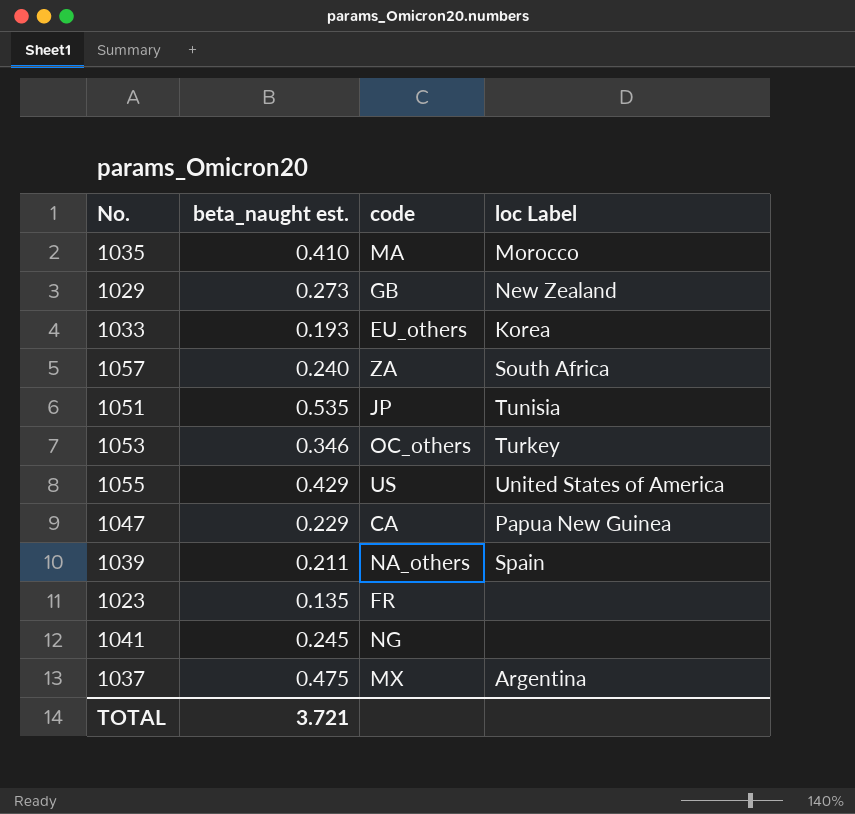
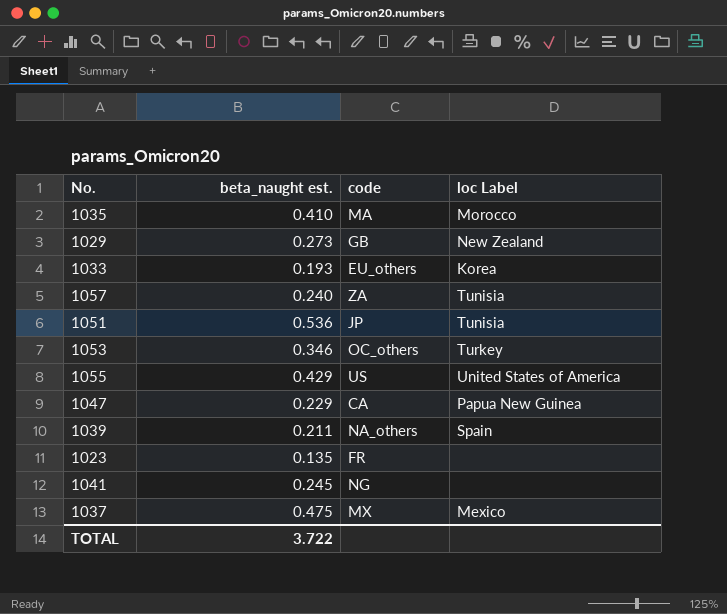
1057 | loc Label: South Africa -> Tunisia
1051 | beta_naught est.: 0.535 -> 0.536
1037 | loc Label: Argentina -> Mexico
TOTAL | beta_naught est.: 3.721 -> 3.722

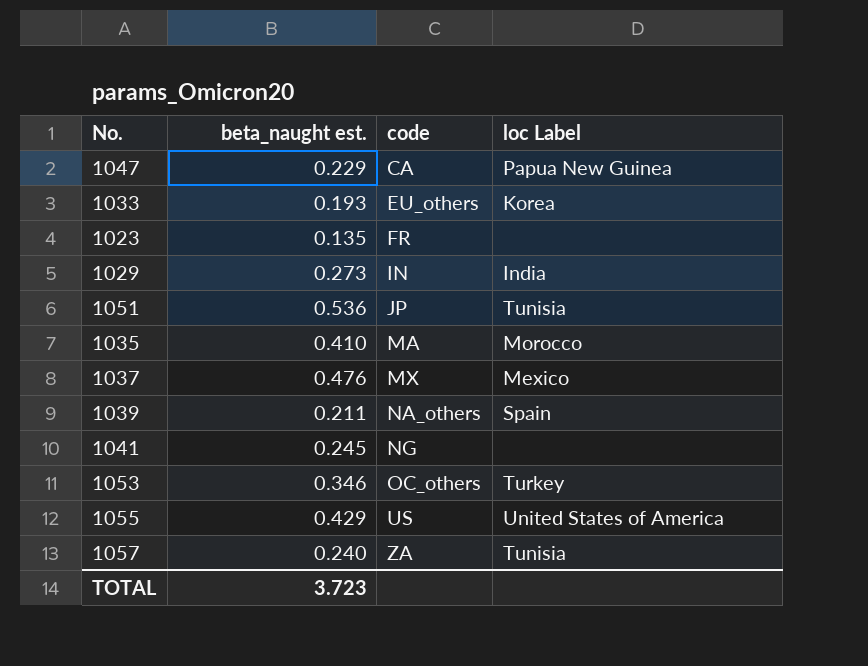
row order: none -> code ascending
1029 | code: GB -> IN
1029 | loc Label: New Zealand -> India
1037 | beta_naught est.: 0.475 -> 0.476
TOTAL | beta_naught est.: 3.722 -> 3.723

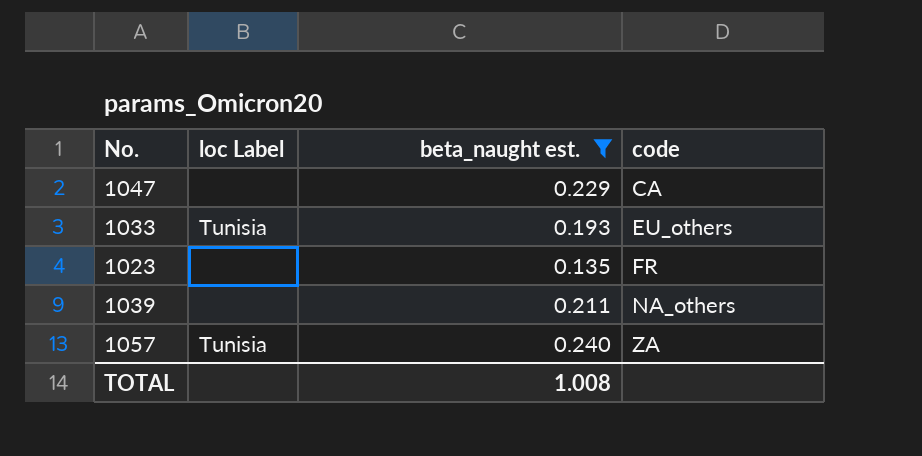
filter: none -> beta_naught est. <= 0.240
column loc Label | position: 4 -> 2
1047 | loc Label: Papua New Guinea -> none
1033 | loc Label: Korea -> Tunisia
1039 | loc Label: Spain -> none
TOTAL | beta_naught est.: 3.723 -> 1.008

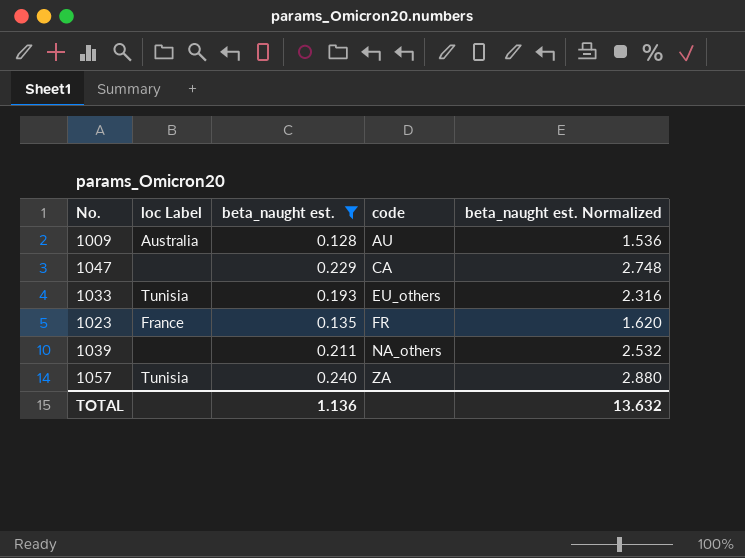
column beta_naught est. Normalized | formula: none -> [beta_naught est.] * 12
row 1009: none -> Australia | 0.128 | AU | 1.536
1023 | loc Label: none -> France
TOTAL | beta_naught est.: 1.008 -> 1.136

